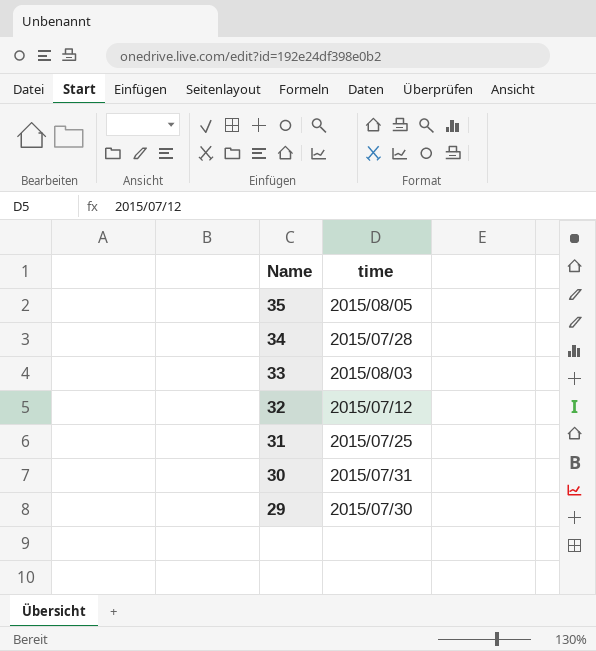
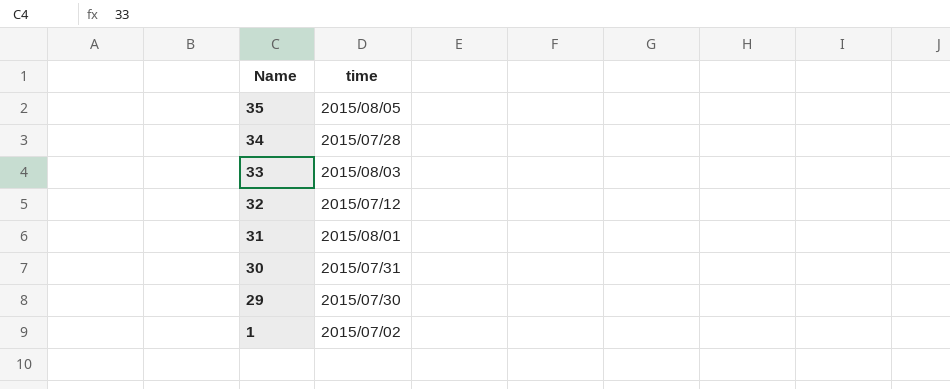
31 | time: 2015/07/25 -> 2015/08/01
row 1: none -> 2015/07/02

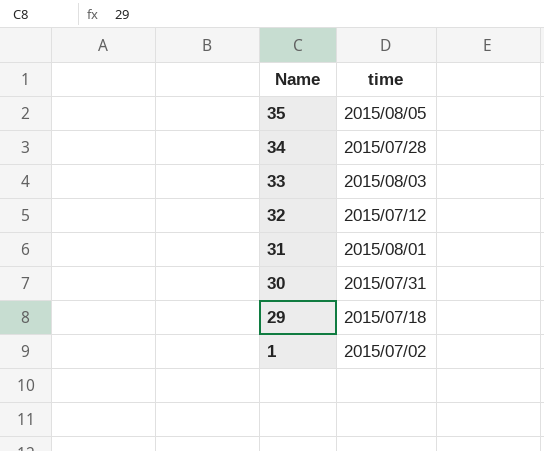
29 | time: 2015/07/30 -> 2015/07/18

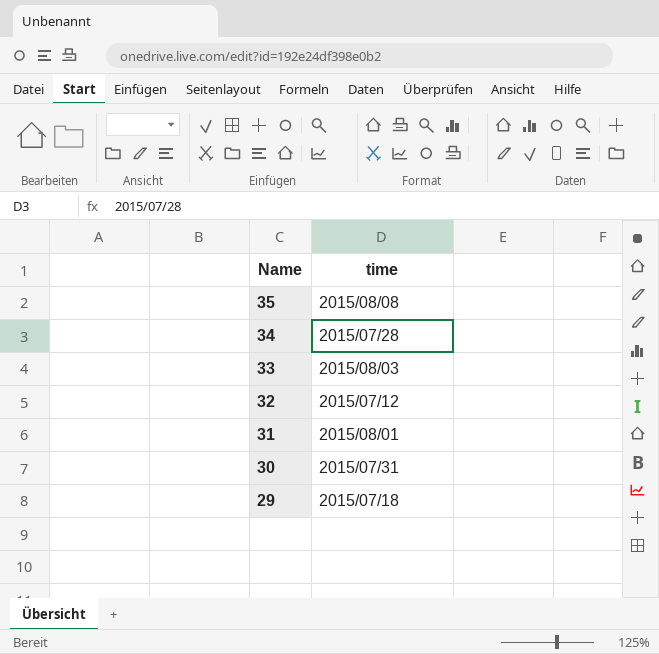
row 1: 2015/07/02 -> none
35 | time: 2015/08/05 -> 2015/08/08

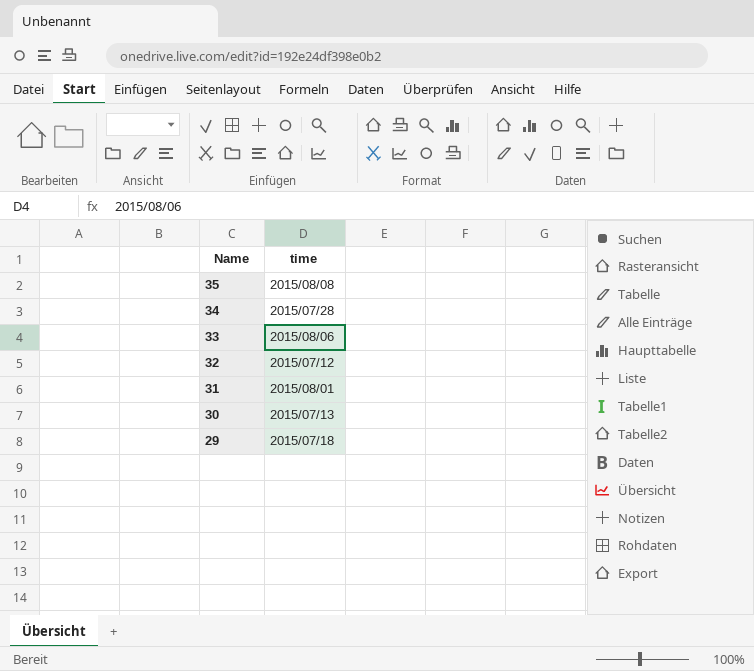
33 | time: 2015/08/03 -> 2015/08/06
30 | time: 2015/07/31 -> 2015/07/13

